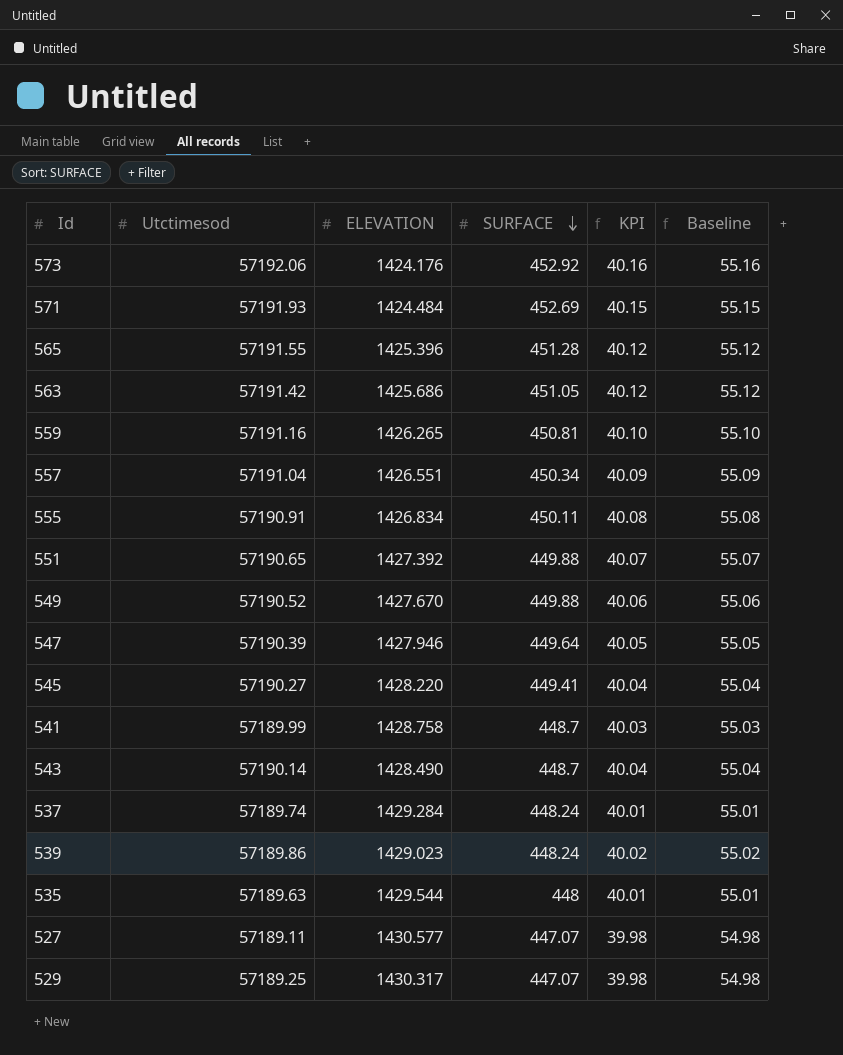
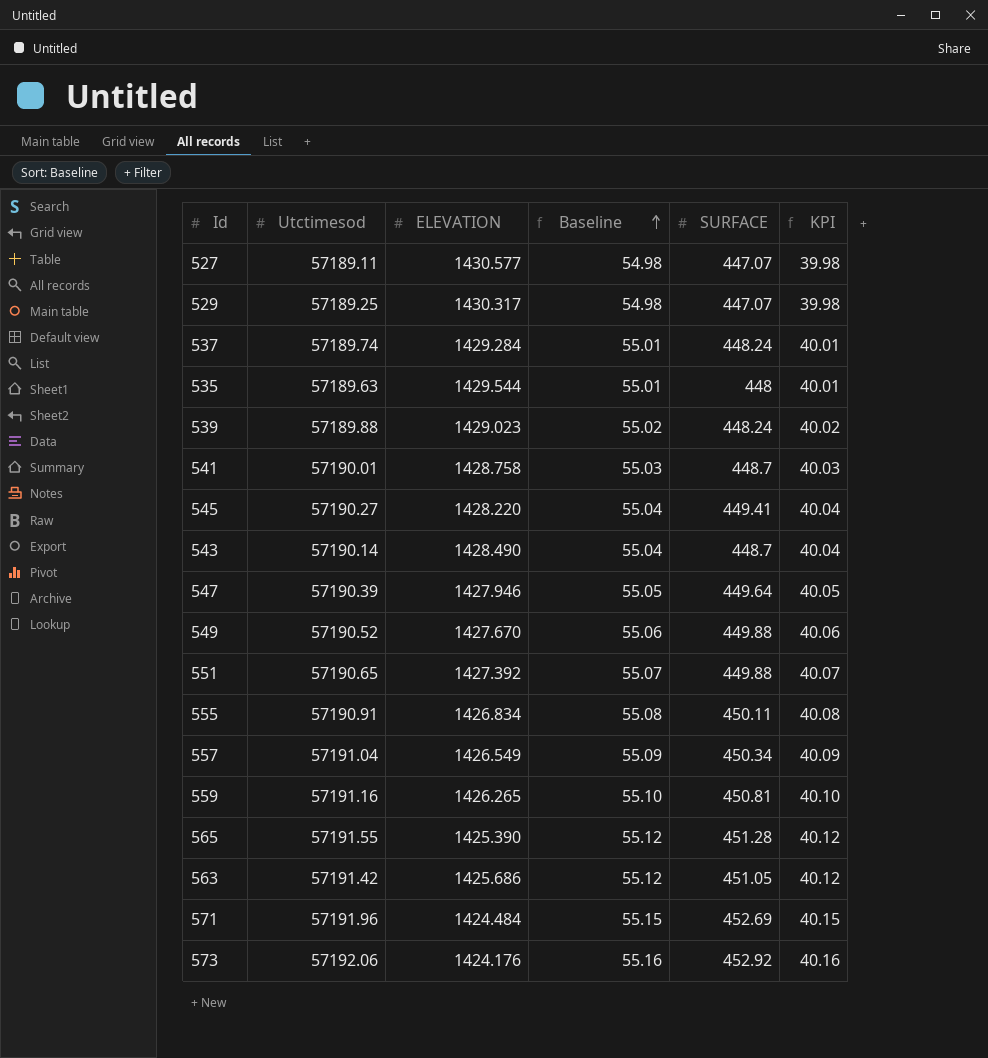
row order: SURFACE descending -> Baseline ascending
column Baseline | position: 6 -> 4
539 | Utctimesod: 57189.86 -> 57189.88
541 | Utctimesod: 57189.99 -> 57190.01
557 | ELEVATION: 1426.551 -> 1426.549
565 | ELEVATION: 1425.396 -> 1425.390
571 | Utctimesod: 57191.93 -> 57191.96

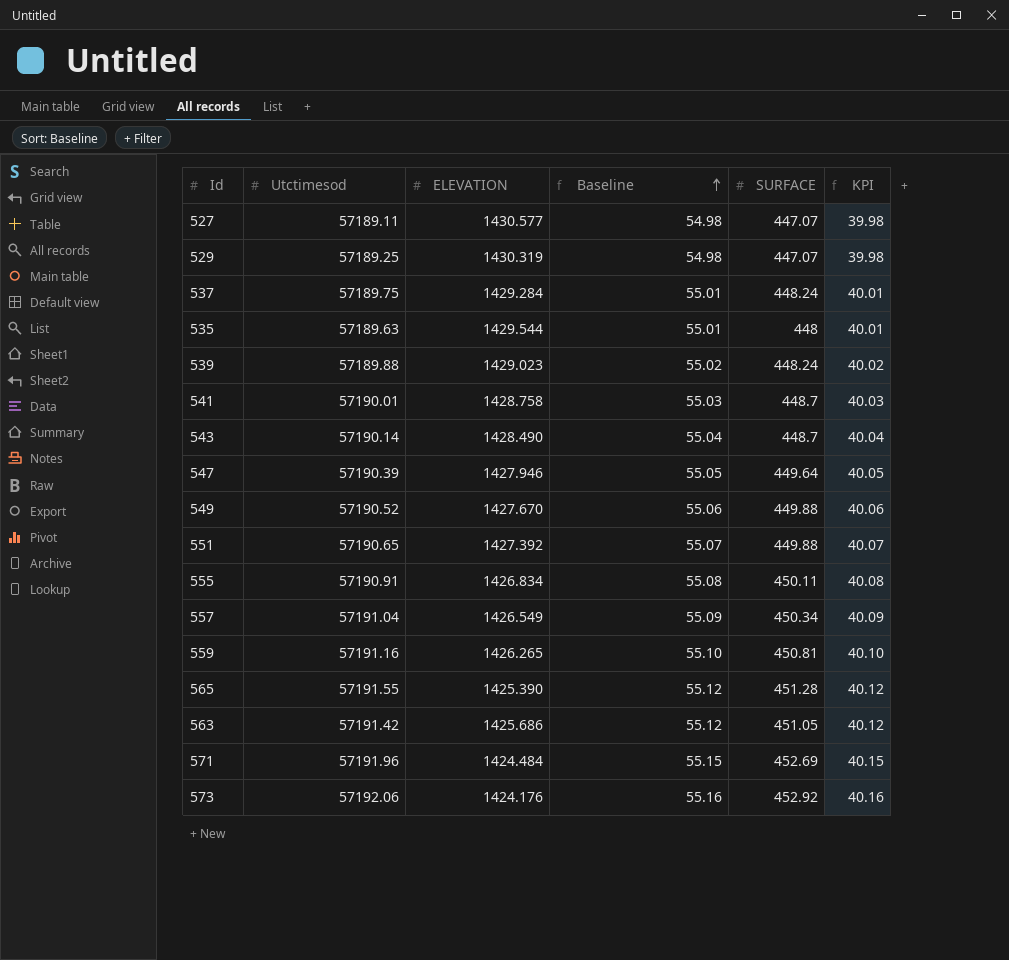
row 545: 57190.27 | 1428.220 | 55.04 | 449.41 | 40.04 -> none
529 | ELEVATION: 1430.317 -> 1430.319
537 | Utctimesod: 57189.74 -> 57189.75

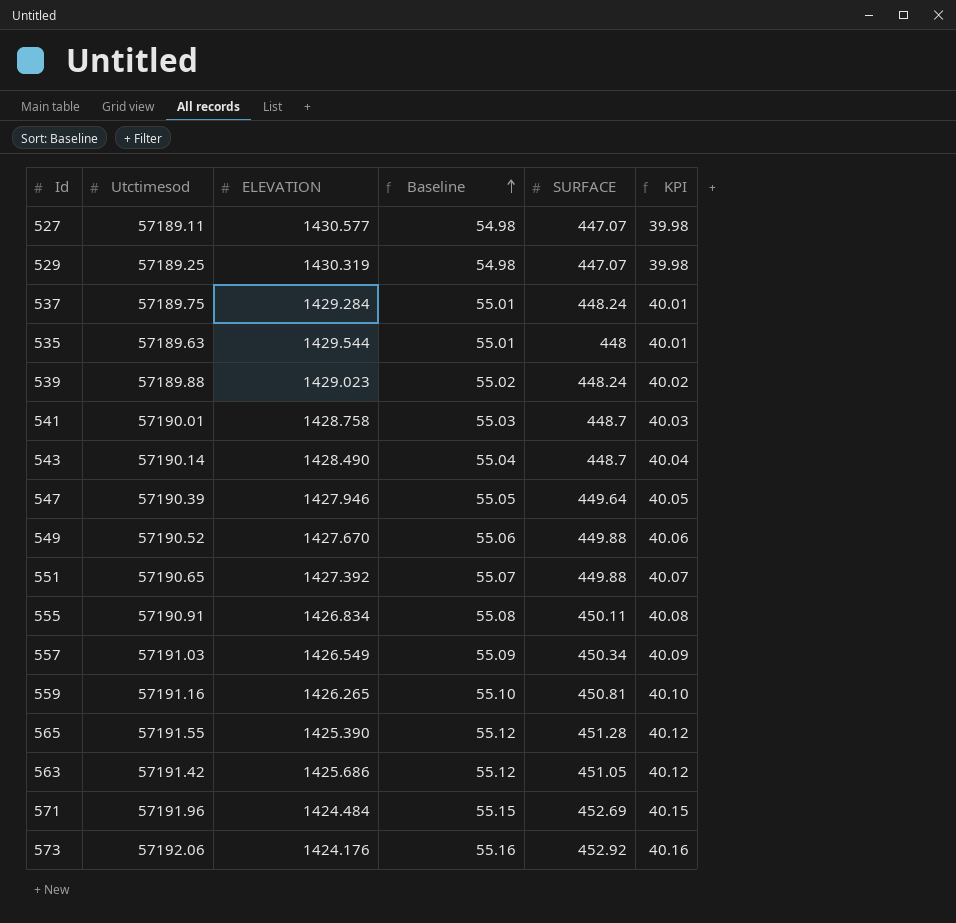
557 | Utctimesod: 57191.04 -> 57191.03

